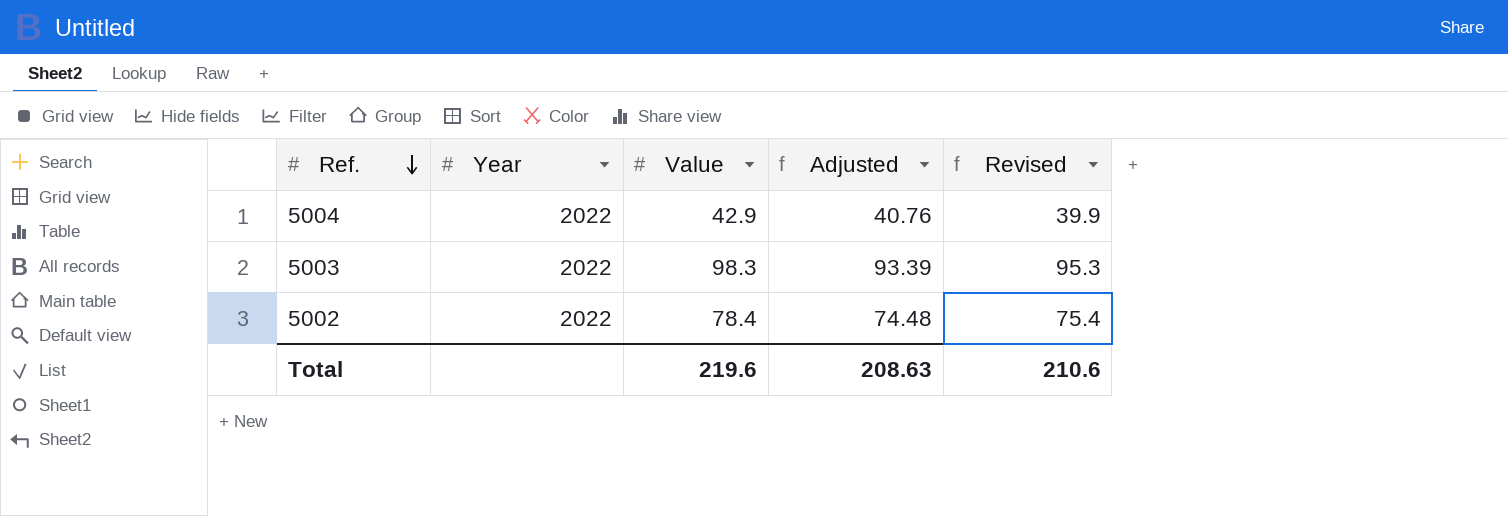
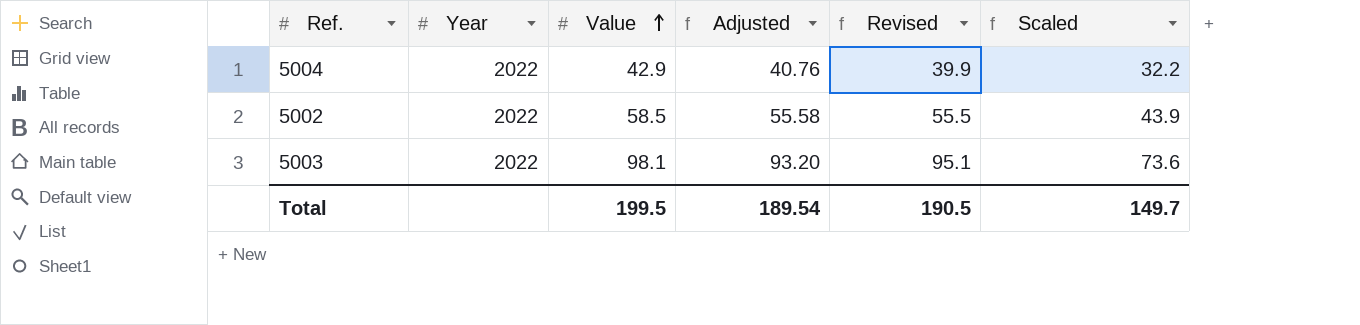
row order: Ref. descending -> Value ascending
column Scaled | formula: none -> [Value] * 0.75
5002 | Value: 78.4 -> 58.5
5002 | Adjusted: 74.48 -> 55.58
5002 | Revised: 75.4 -> 55.5
5003 | Value: 98.3 -> 98.1
5003 | Adjusted: 93.39 -> 93.20
5003 | Revised: 95.3 -> 95.1
Total | Value: 219.6 -> 199.5
Total | Adjusted: 208.63 -> 189.54
Total | Revised: 210.6 -> 190.5

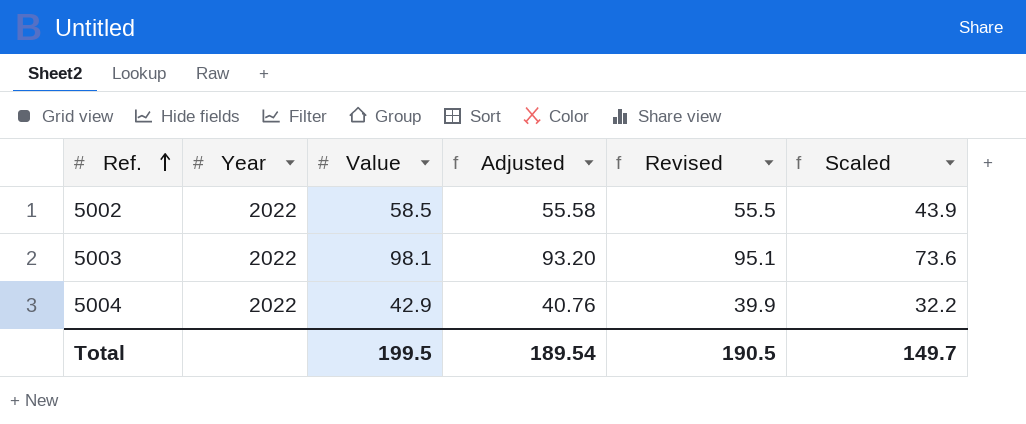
row order: Value ascending -> Ref. ascending

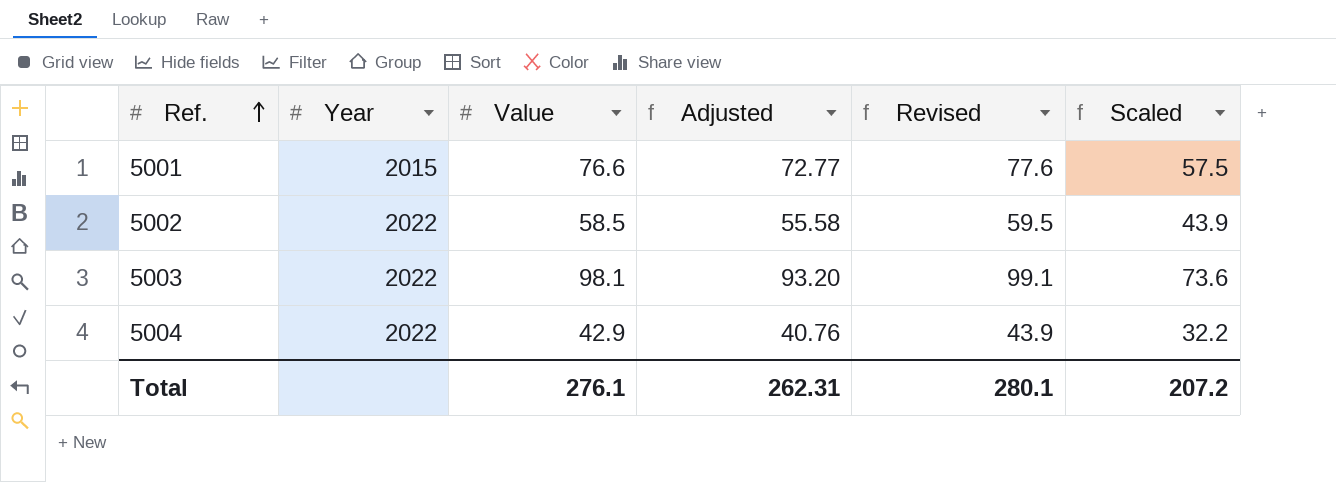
column Revised | formula: [Value] - 3 -> [Value] + 1
row 5001: none -> 2015 | 76.6 | 72.77 | 77.6 | 57.5
Total | Value: 199.5 -> 276.1
Total | Adjusted: 189.54 -> 262.31
Total | Revised: 190.5 -> 280.1
Total | Scaled: 149.7 -> 207.2

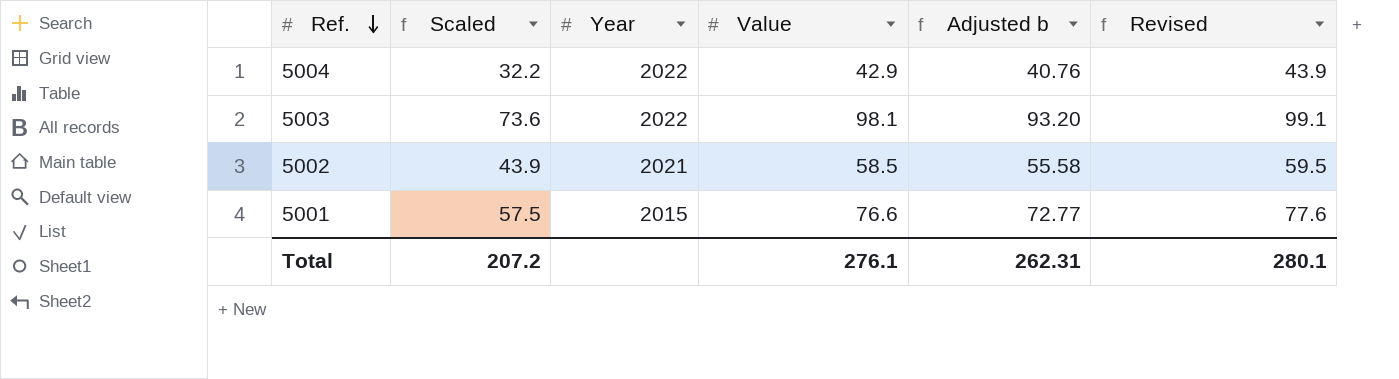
row order: Ref. ascending -> Ref. descending
column Scaled | position: 6 -> 2
column name: Adjusted -> Adjusted b
5002 | Year: 2022 -> 2021

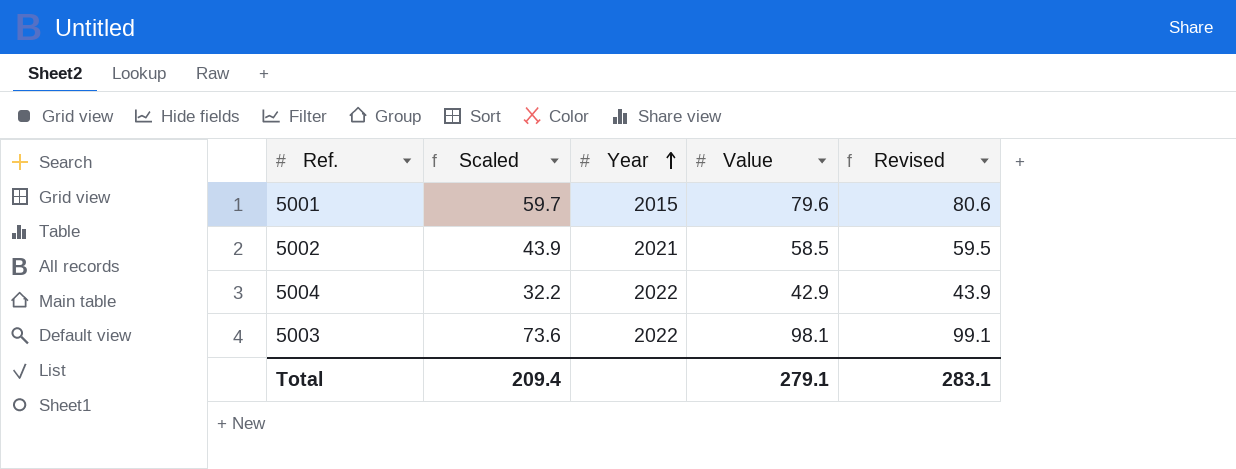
row order: Ref. descending -> Year ascending
column Adjusted b | formula: [Value] * 0.95 -> none
5001 | Scaled: 57.5 -> 59.7
5001 | Value: 76.6 -> 79.6
5001 | Revised: 77.6 -> 80.6
Total | Scaled: 207.2 -> 209.4
Total | Value: 276.1 -> 279.1
Total | Revised: 280.1 -> 283.1

